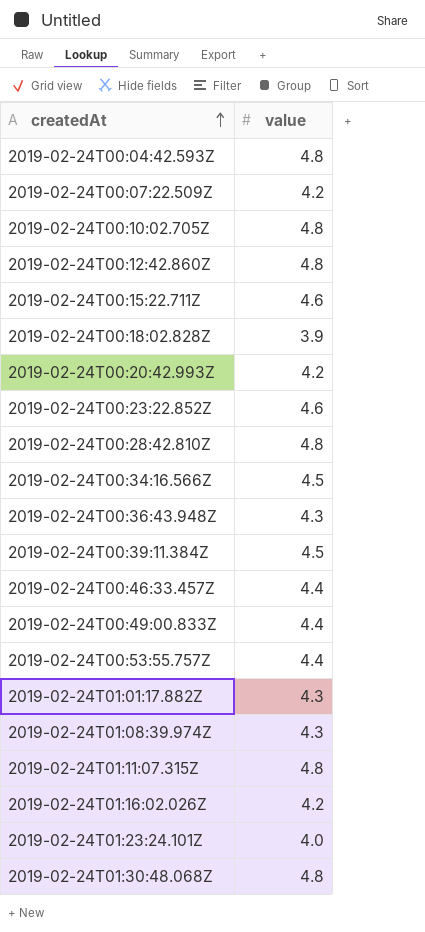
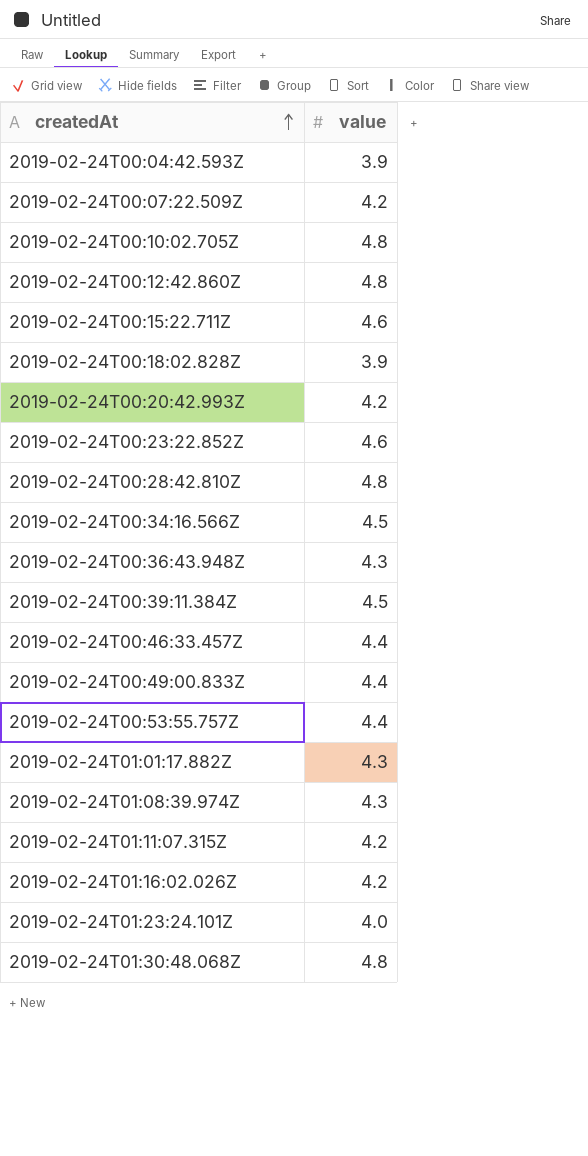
2019-02-24T00:04:42.593Z | value: 4.8 -> 3.9
2019-02-24T01:11:07.315Z | value: 4.8 -> 4.2

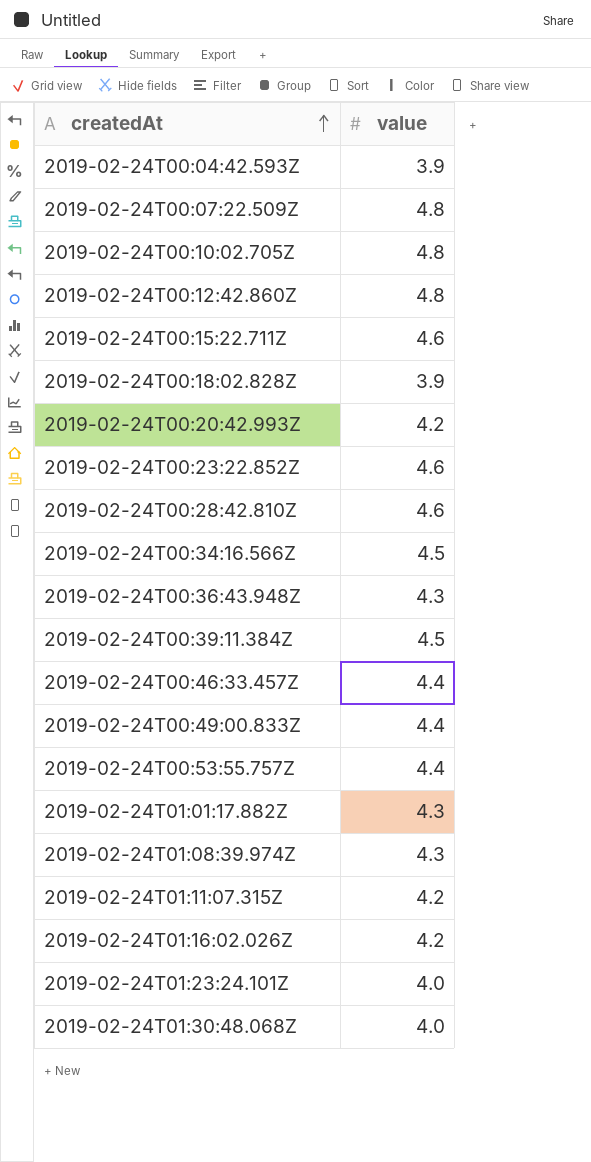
2019-02-24T00:07:22.509Z | value: 4.2 -> 4.8
2019-02-24T00:28:42.810Z | value: 4.8 -> 4.6
2019-02-24T01:30:48.068Z | value: 4.8 -> 4.0

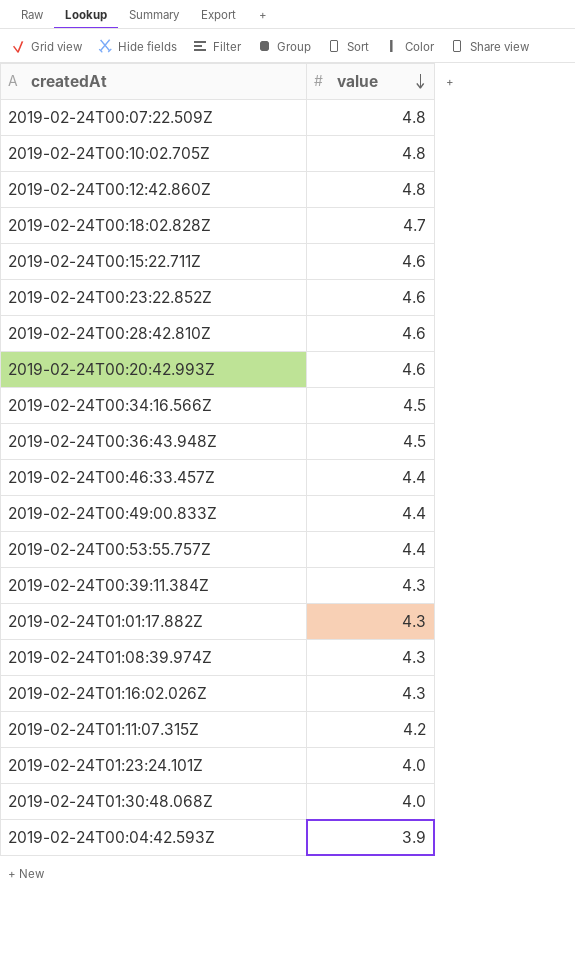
row order: createdAt ascending -> value descending
2019-02-24T00:18:02.828Z | value: 3.9 -> 4.7
2019-02-24T00:20:42.993Z | value: 4.2 -> 4.6
2019-02-24T00:36:43.948Z | value: 4.3 -> 4.5
2019-02-24T00:39:11.384Z | value: 4.5 -> 4.3
2019-02-24T01:16:02.026Z | value: 4.2 -> 4.3

